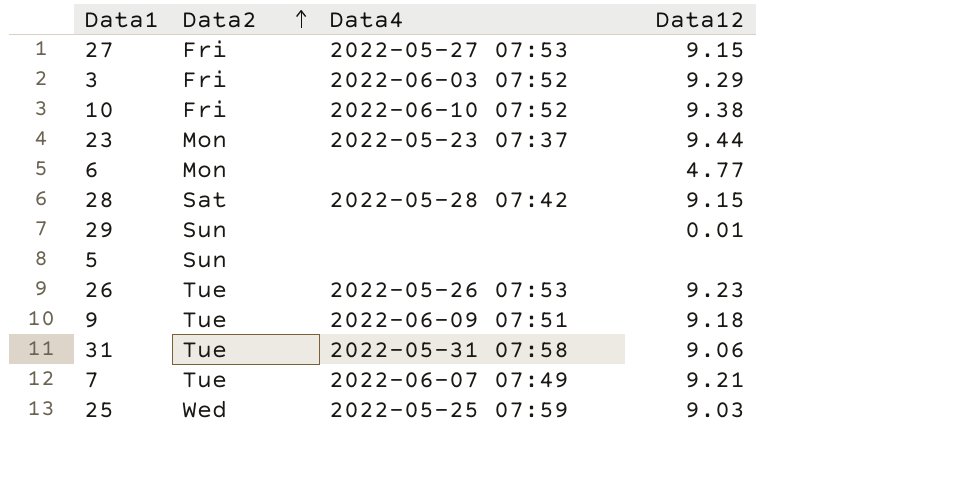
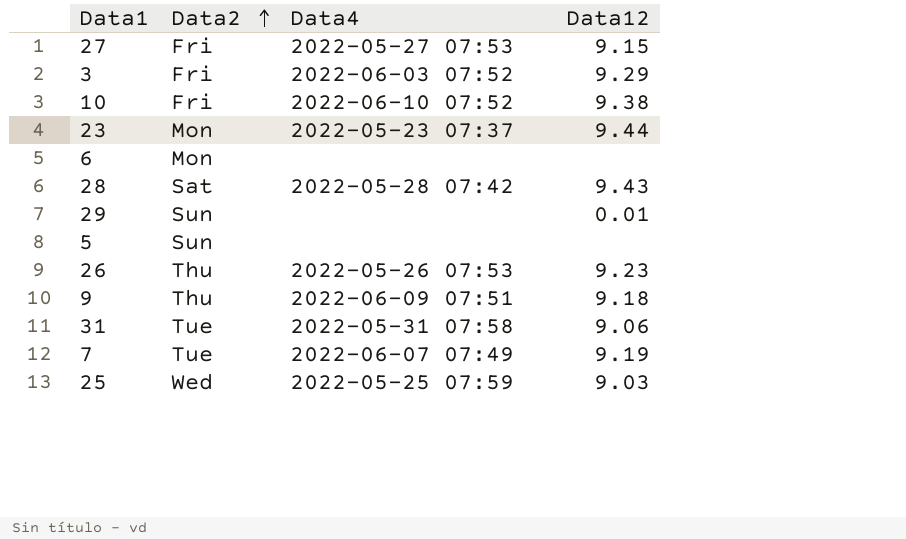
6 | Data12: 4.77 -> none
28 | Data12: 9.15 -> 9.43
26 | Data2: Tue -> Thu
9 | Data2: Tue -> Thu
7 | Data12: 9.21 -> 9.19

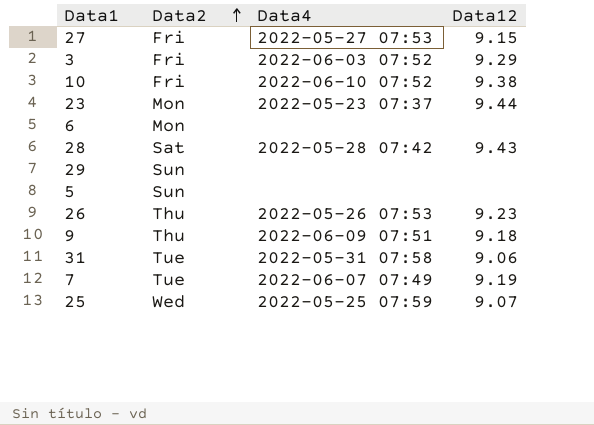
29 | Data12: 0.01 -> none
25 | Data12: 9.03 -> 9.07

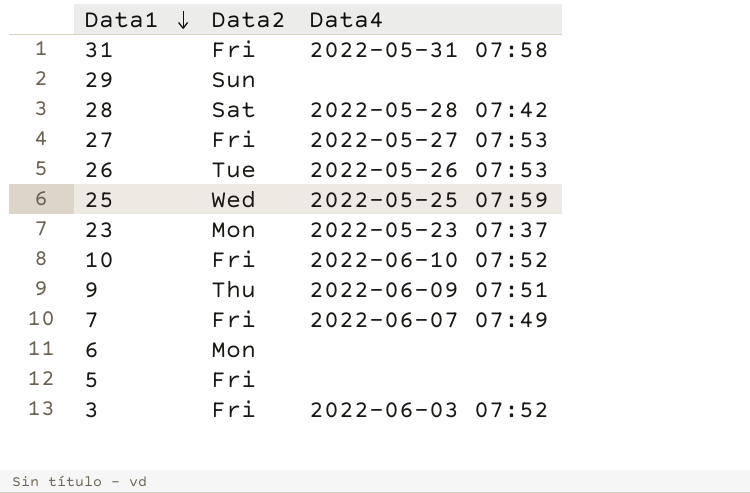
row order: Data2 ascending -> Data1 descending
column Data12 | position: 4 -> none
31 | Data2: Tue -> Fri
26 | Data2: Thu -> Tue
7 | Data2: Tue -> Fri
5 | Data2: Sun -> Fri

